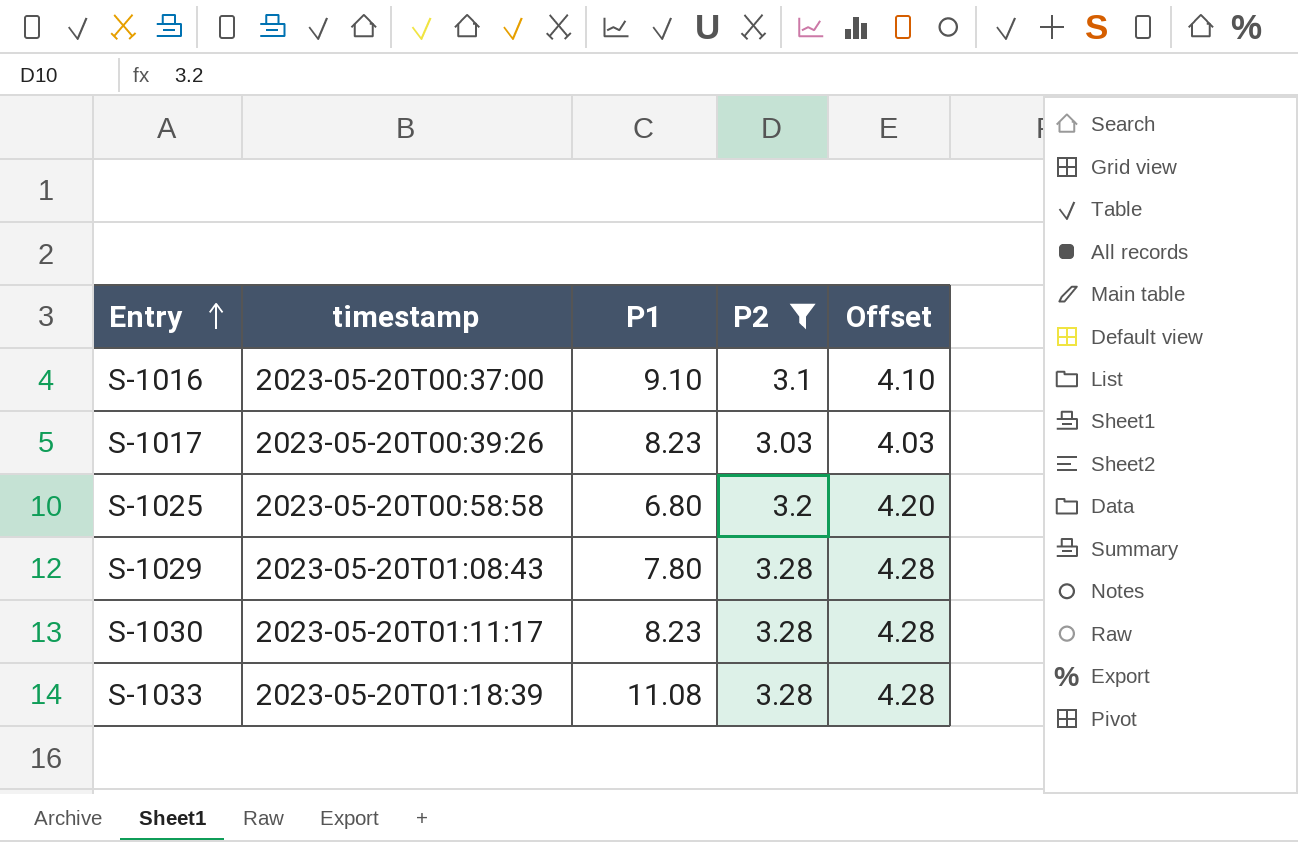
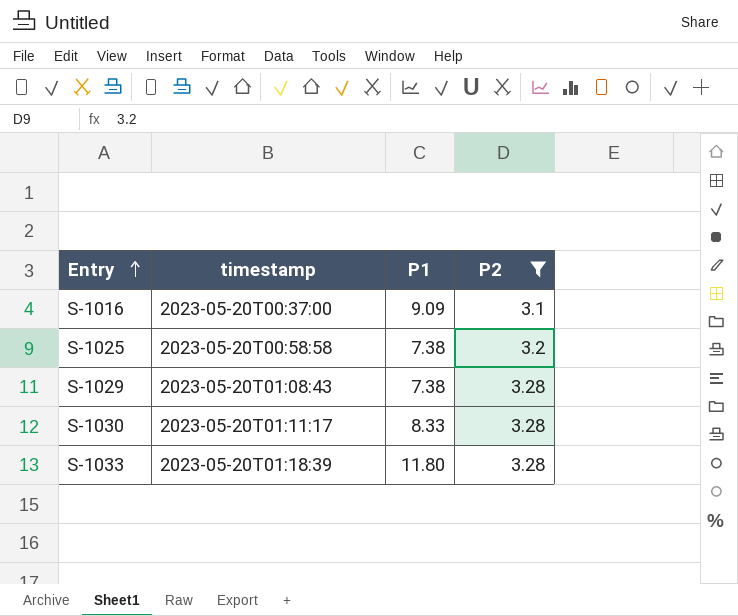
column Offset | formula: [P2] + 1 -> none
row S-1017: 2023-05-20T00:39:26 | 8.23 | 3.03 | 4.03 -> none
S-1016 | P1: 9.10 -> 9.09
S-1025 | P1: 6.80 -> 7.38
S-1029 | P1: 7.80 -> 7.38
S-1030 | P1: 8.23 -> 8.33
S-1033 | P1: 11.08 -> 11.80

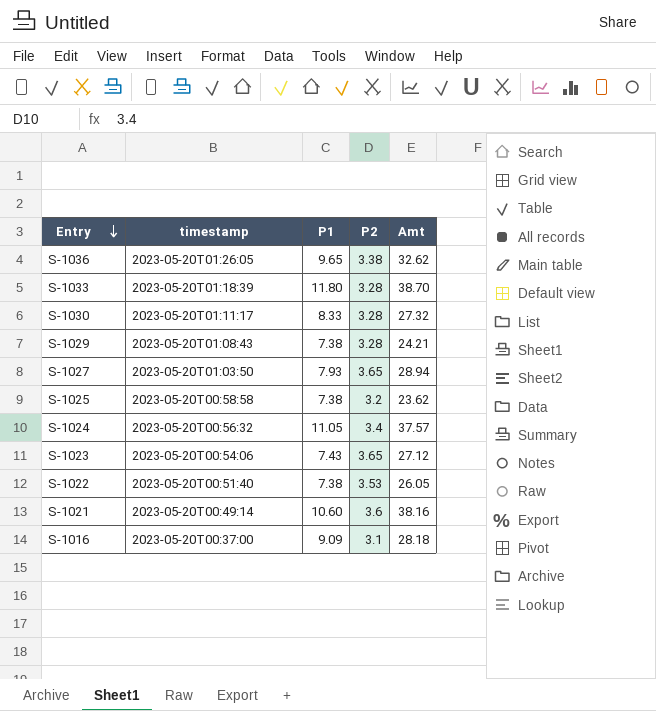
filter: P2 <= 3.28 -> none
row order: Entry ascending -> Entry descending
column Amt | formula: none -> [P1] * [P2]

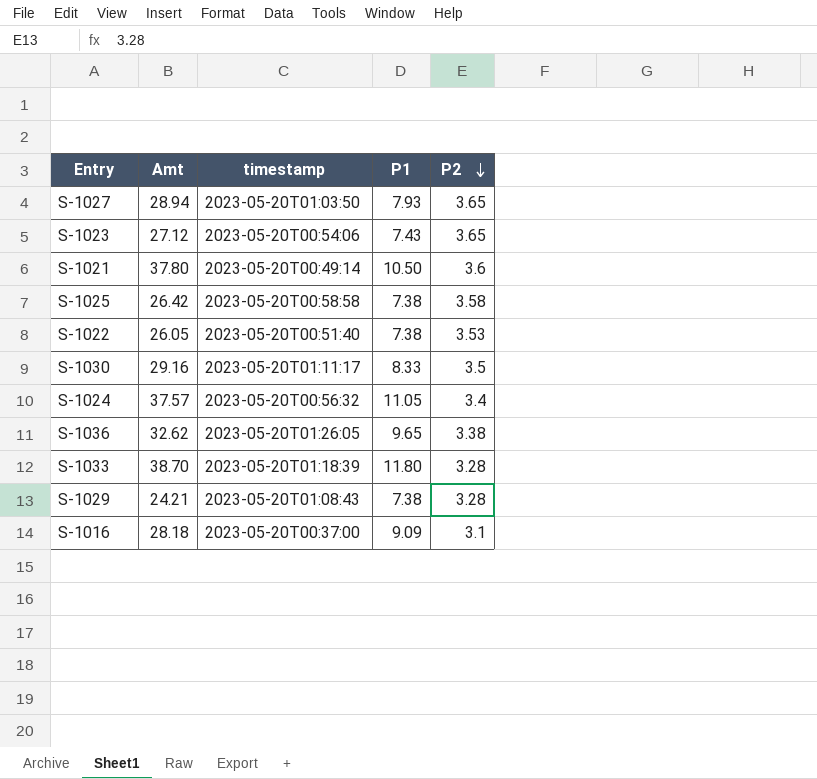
row order: Entry descending -> P2 descending
column Amt | position: 5 -> 2
S-1021 | Amt: 38.16 -> 37.80
S-1021 | P1: 10.60 -> 10.50
S-1025 | Amt: 23.62 -> 26.42
S-1025 | P2: 3.2 -> 3.58
S-1030 | Amt: 27.32 -> 29.16
S-1030 | P2: 3.28 -> 3.5

